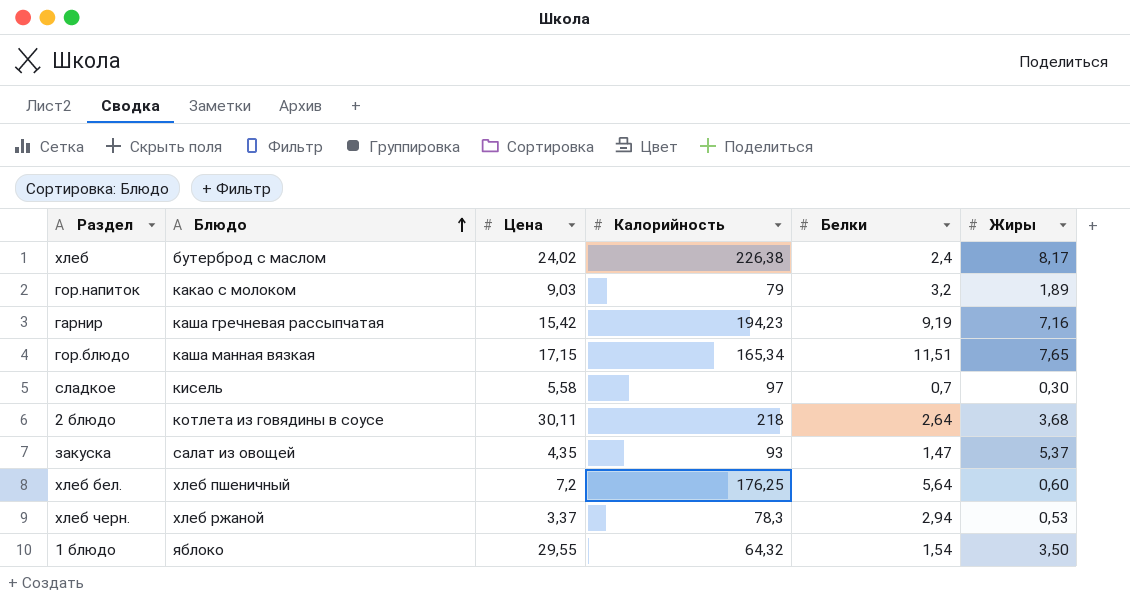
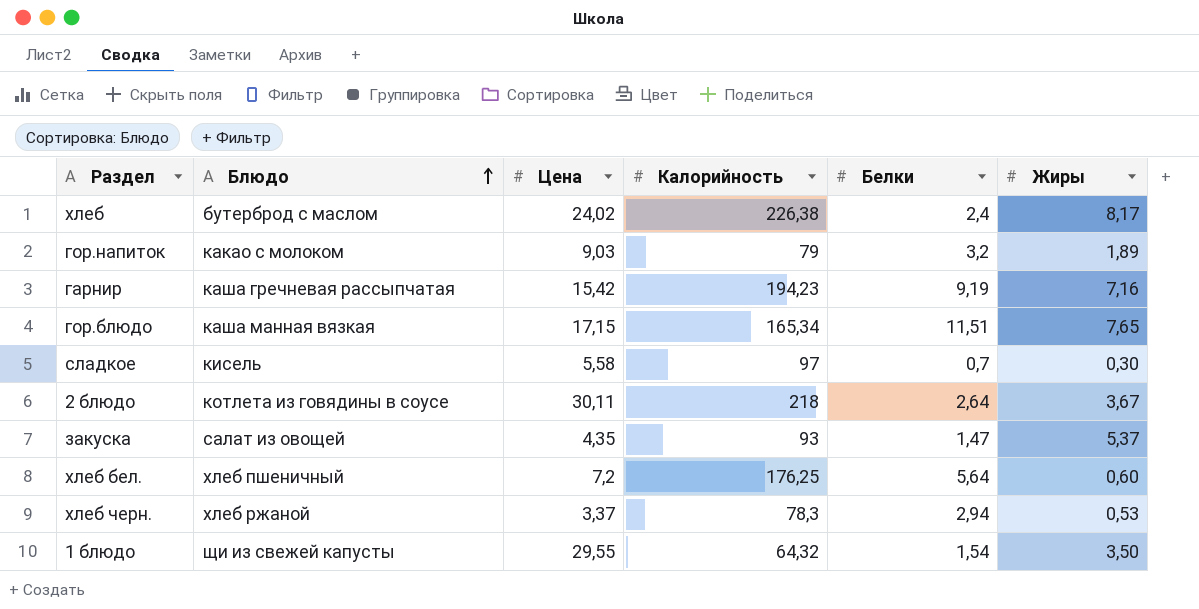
2 блюдо | Жиры: 3,68 -> 3,67
1 блюдо | Блюдо: яблоко -> щи из свежей капусты

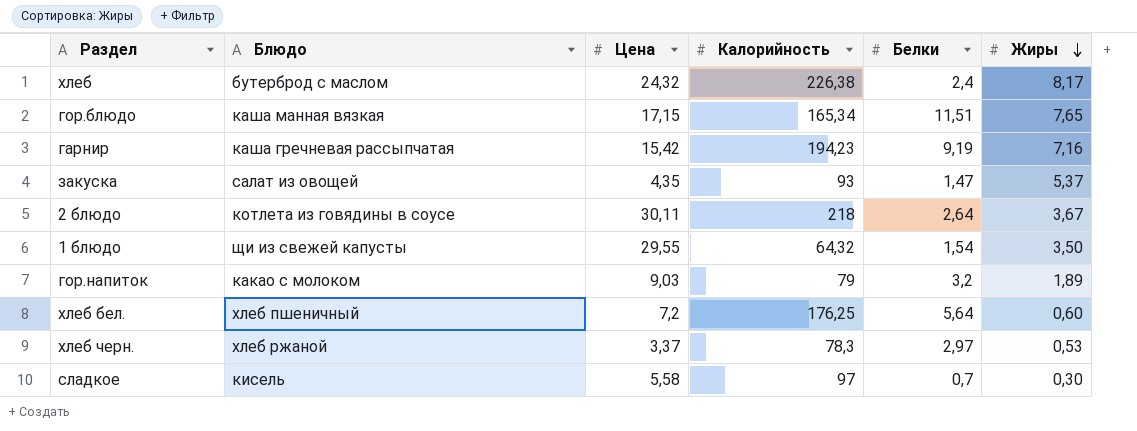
row order: Блюдо ascending -> Жиры descending
хлеб | Цена: 24,02 -> 24,32
хлеб черн. | Белки: 2,94 -> 2,97

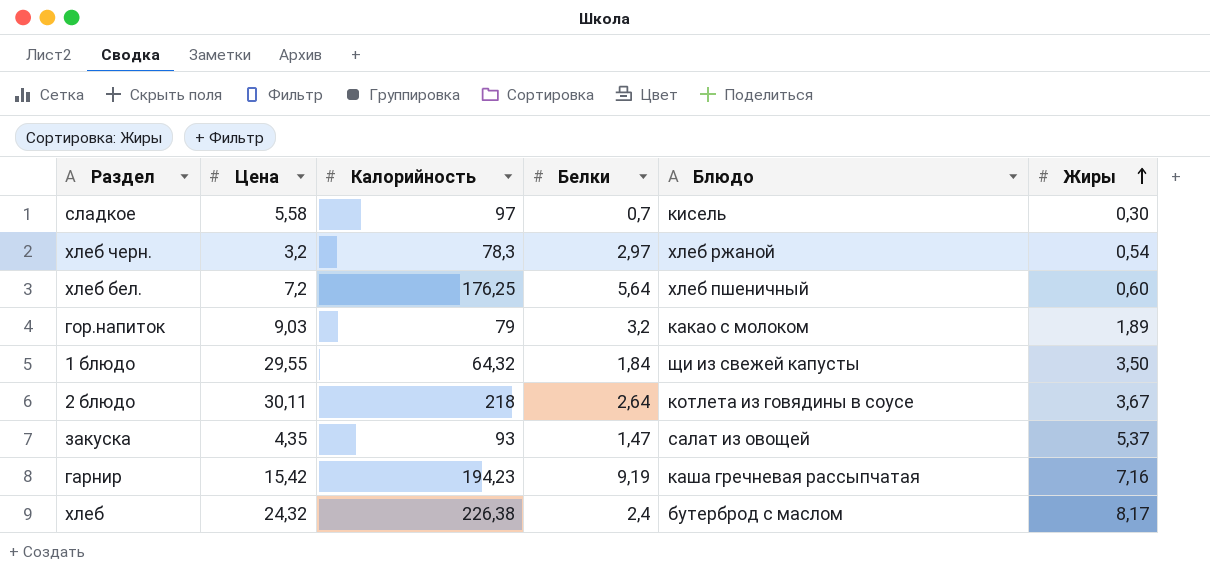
row order: Жиры descending -> Жиры ascending
column Блюдо | position: 2 -> 5
row гор.блюдо: каша манная вязкая | 17,15 | 165,34 | 11,51 | 7,65 -> none
хлеб черн. | Цена: 3,37 -> 3,2
хлеб черн. | Жиры: 0,53 -> 0,54
1 блюдо | Белки: 1,54 -> 1,84

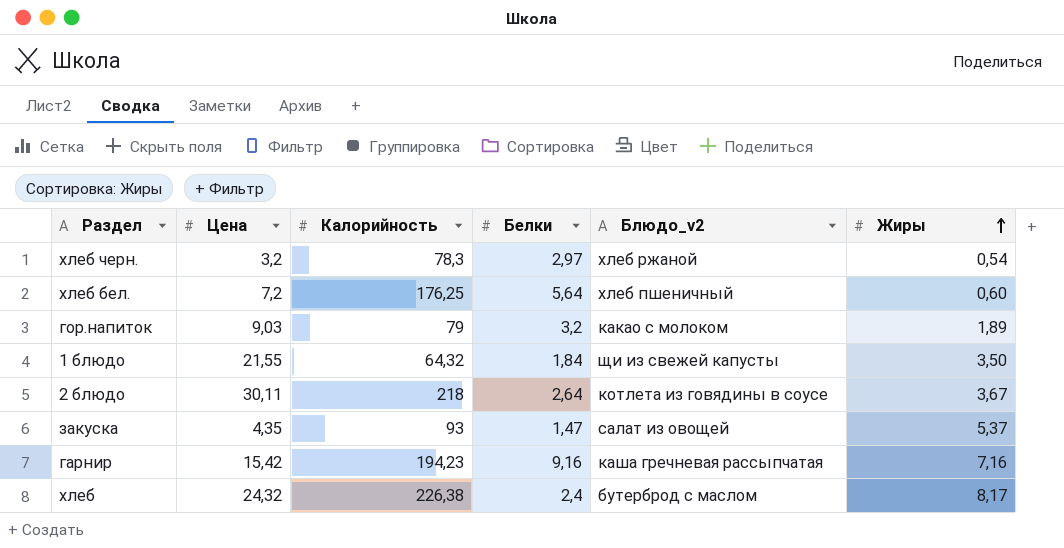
column name: Блюдо -> Блюдо_v2
row сладкое: 5,58 | 97 | 0,7 | кисель | 0,30 -> none
1 блюдо | Цена: 29,55 -> 21,55
гарнир | Белки: 9,19 -> 9,16

